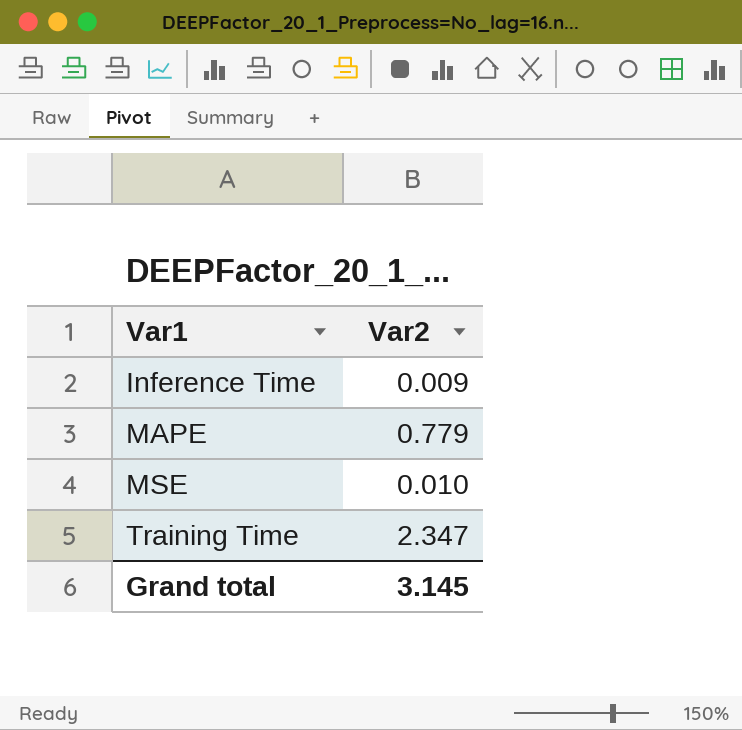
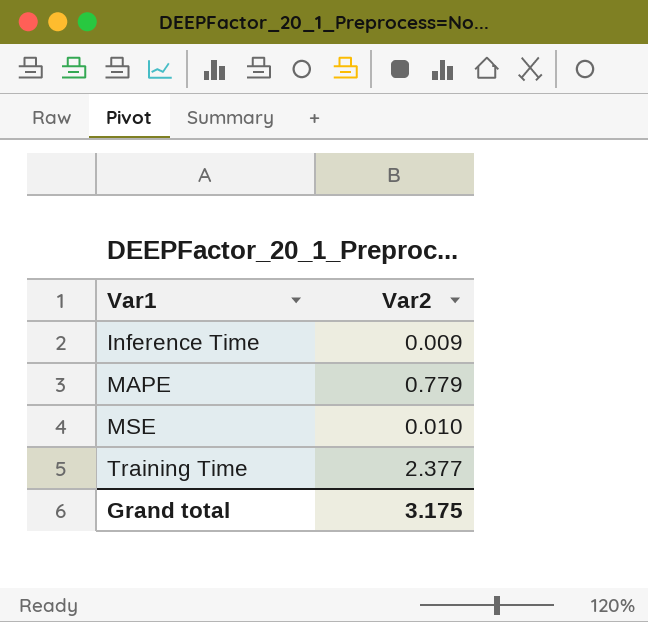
Training Time | Var2: 2.347 -> 2.377
Grand total | Var2: 3.145 -> 3.175

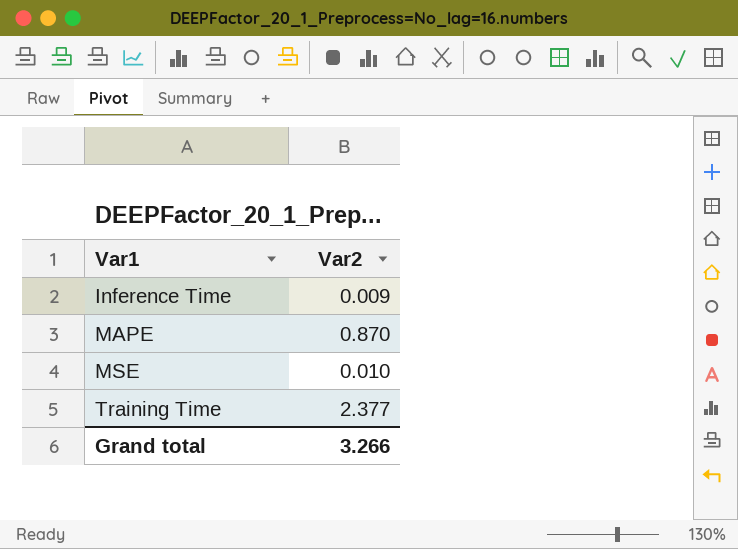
MAPE | Var2: 0.779 -> 0.870
Grand total | Var2: 3.175 -> 3.266

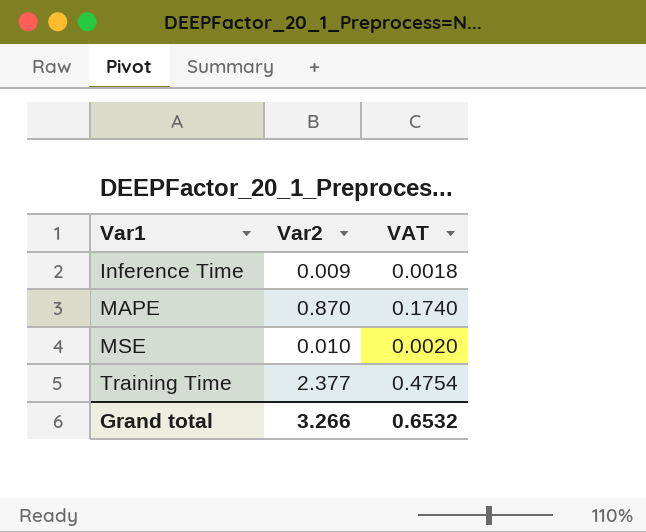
column VAT | formula: none -> [Var2] * 0.2

